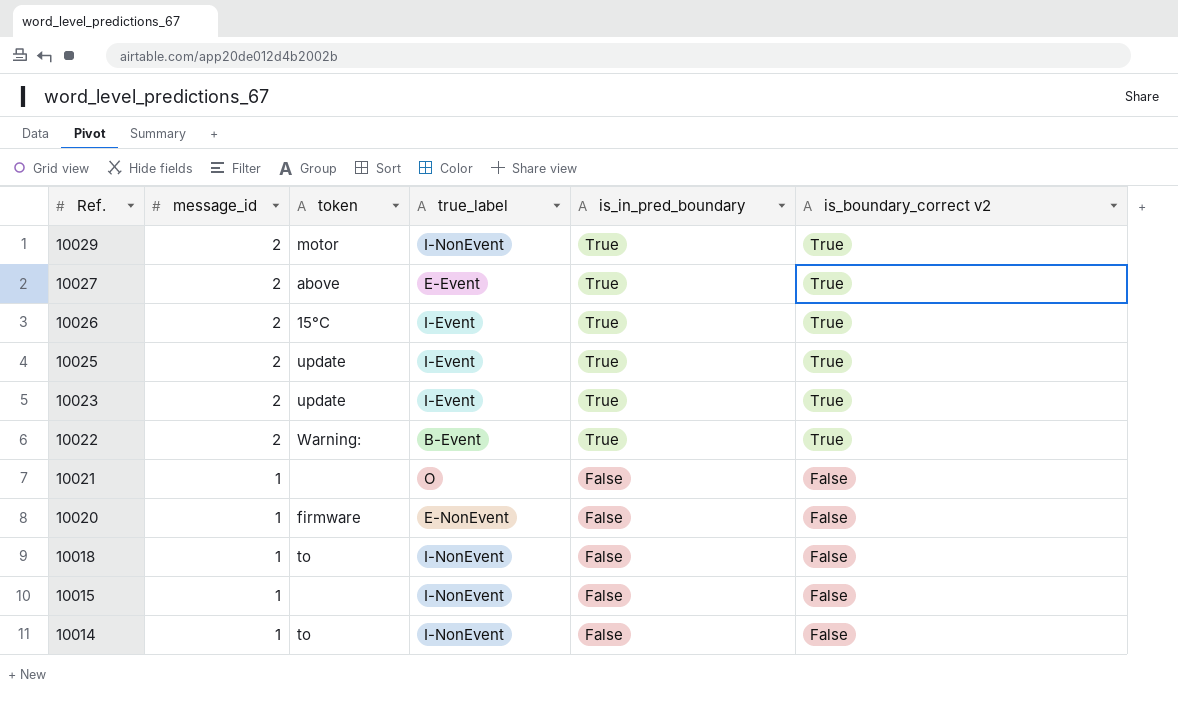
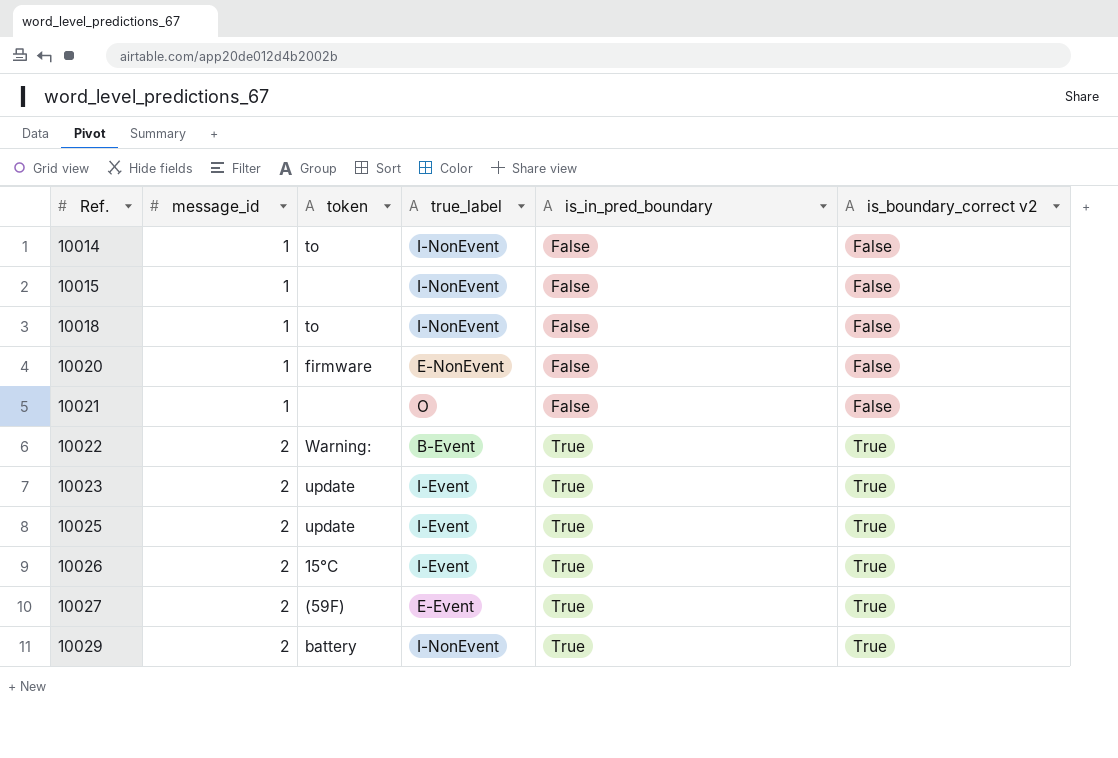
row order: Ref. descending -> Ref. ascending
10027 | token: above -> (59F)
10029 | token: motor -> battery

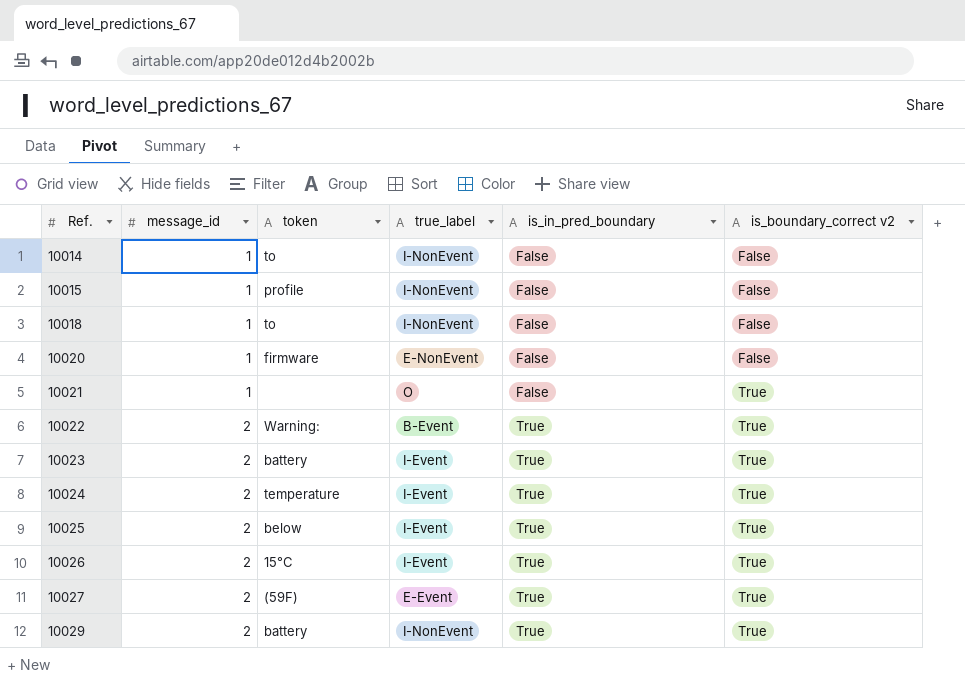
10015 | token: none -> profile
10021 | is_boundary_correct v2: False -> True
10023 | token: update -> battery
row 10024: none -> 2 | temperature | I-Event | True | True
10025 | token: update -> below

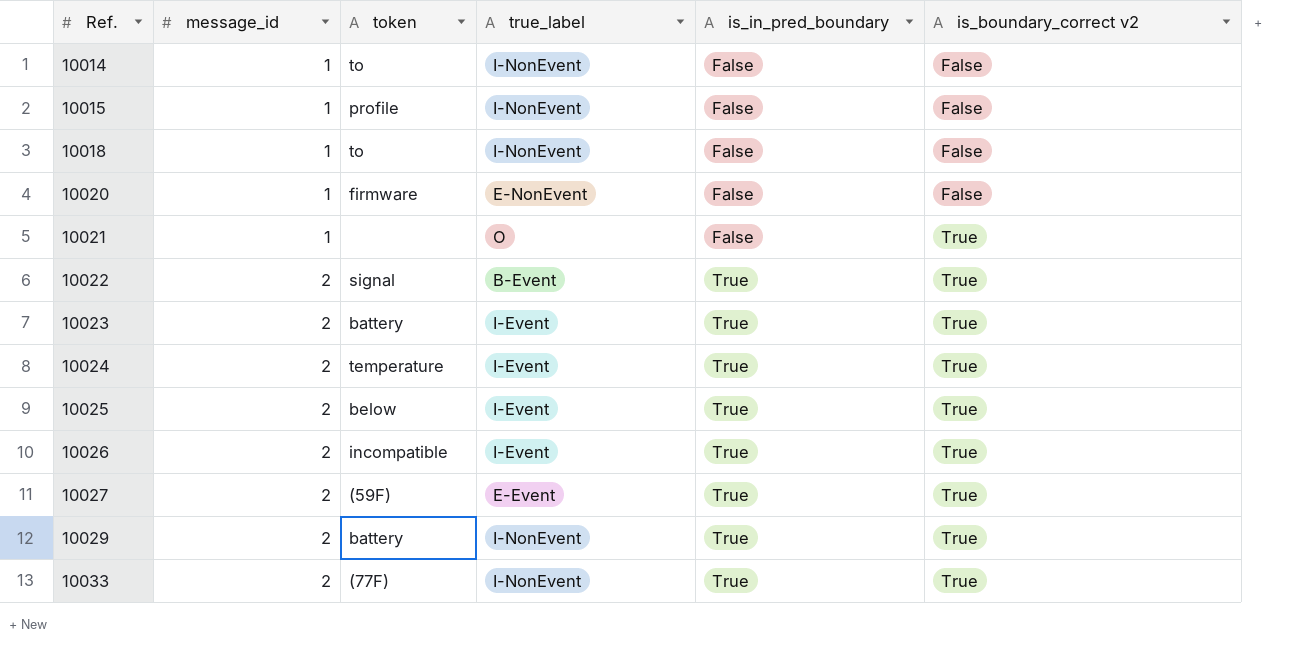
10022 | token: Warning: -> signal
10026 | token: 15°C -> incompatible
row 10033: none -> 2 | (77F) | I-NonEvent | True | True

